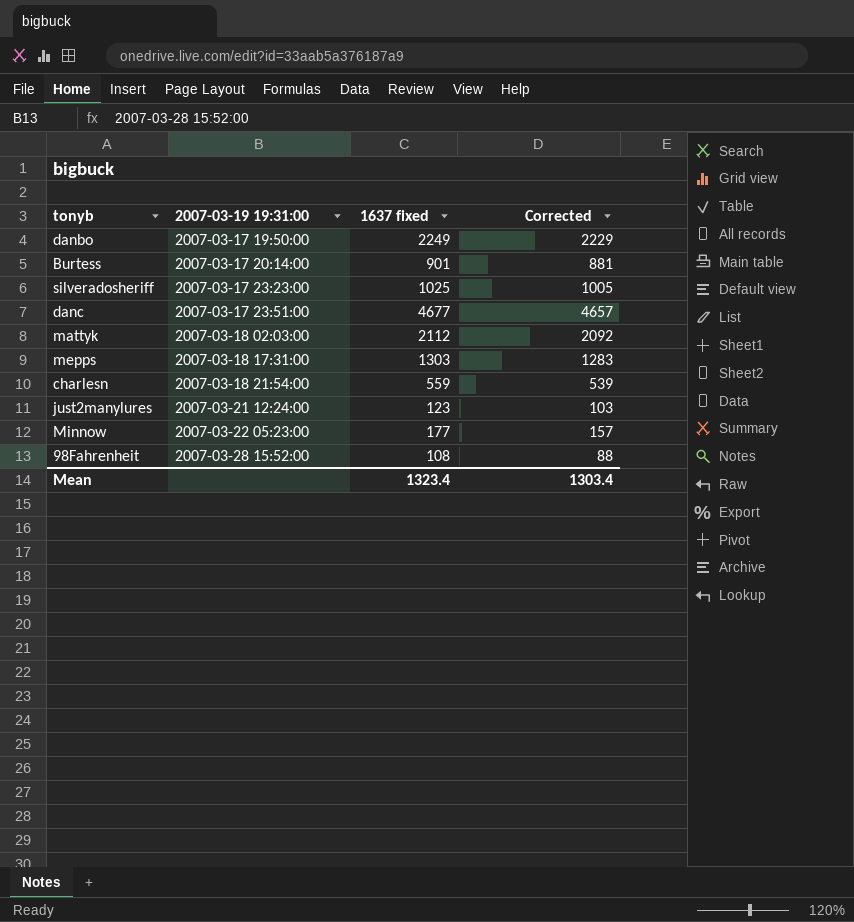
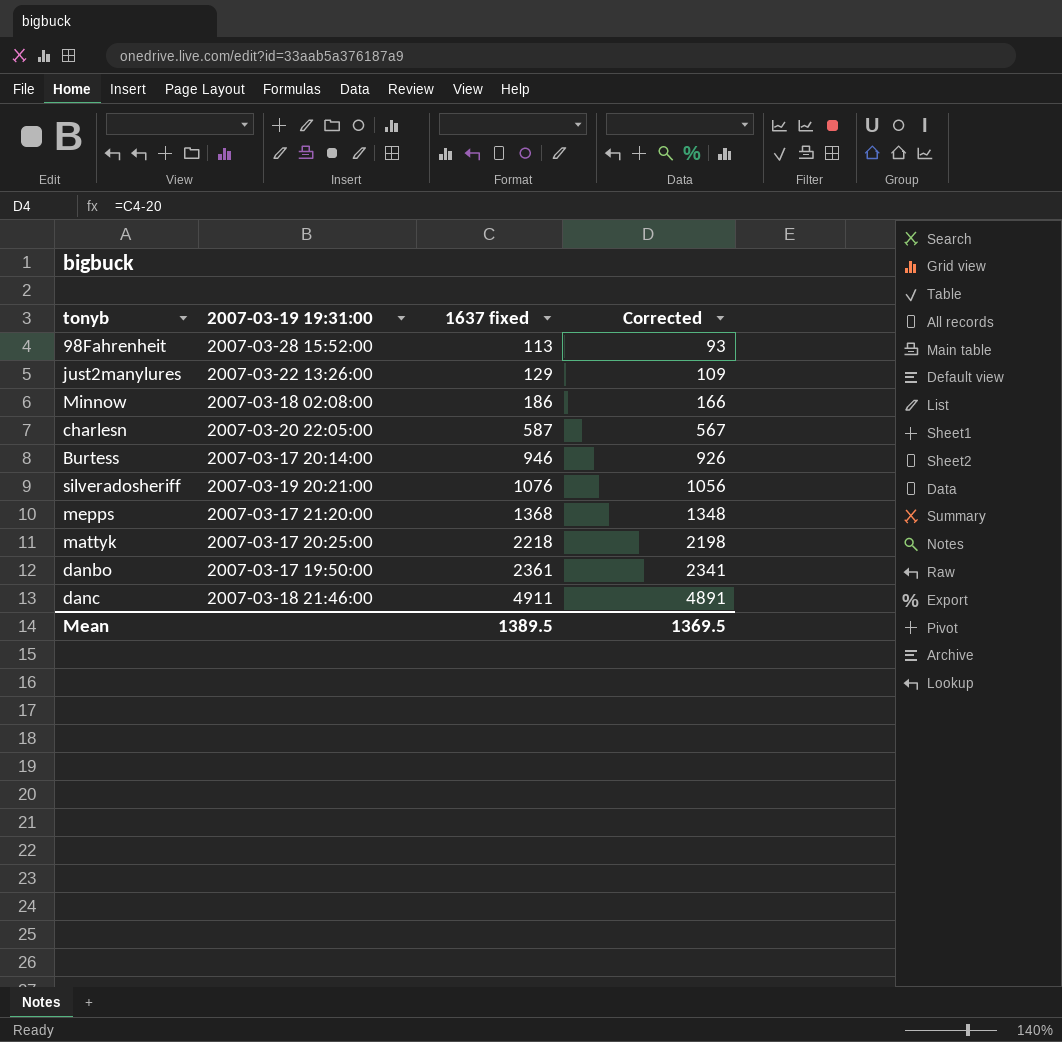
row order: 2007-03-19 19:31:00 ascending -> 1637 fixed ascending
98Fahrenheit | 1637 fixed: 108 -> 113
98Fahrenheit | Corrected: 88 -> 93
just2manylures | 2007-03-19 19:31:00: 2007-03-21 12:24:00 -> 2007-03-22 13:26:00
just2manylures | 1637 fixed: 123 -> 129
just2manylures | Corrected: 103 -> 109
Minnow | 2007-03-19 19:31:00: 2007-03-22 05:23:00 -> 2007-03-18 02:08:00
Minnow | 1637 fixed: 177 -> 186
Minnow | Corrected: 157 -> 166
charlesn | 2007-03-19 19:31:00: 2007-03-18 21:54:00 -> 2007-03-20 22:05:00
charlesn | 1637 fixed: 559 -> 587
charlesn | Corrected: 539 -> 567
Burtess | 1637 fixed: 901 -> 946
Burtess | Corrected: 881 -> 926
silveradosheriff | 2007-03-19 19:31:00: 2007-03-17 23:23:00 -> 2007-03-19 20:21:00
silveradosheriff | 1637 fixed: 1025 -> 1076
silveradosheriff | Corrected: 1005 -> 1056
mepps | 2007-03-19 19:31:00: 2007-03-18 17:31:00 -> 2007-03-17 21:20:00
mepps | 1637 fixed: 1303 -> 1368
mepps | Corrected: 1283 -> 1348
mattyk | 2007-03-19 19:31:00: 2007-03-18 02:03:00 -> 2007-03-17 20:25:00
mattyk | 1637 fixed: 2112 -> 2218
mattyk | Corrected: 2092 -> 2198
danbo | 1637 fixed: 2249 -> 2361
danbo | Corrected: 2229 -> 2341
danc | 2007-03-19 19:31:00: 2007-03-17 23:51:00 -> 2007-03-18 21:46:00
danc | 1637 fixed: 4677 -> 4911
danc | Corrected: 4657 -> 4891
Mean | 1637 fixed: 1323.4 -> 1389.5
Mean | Corrected: 1303.4 -> 1369.5

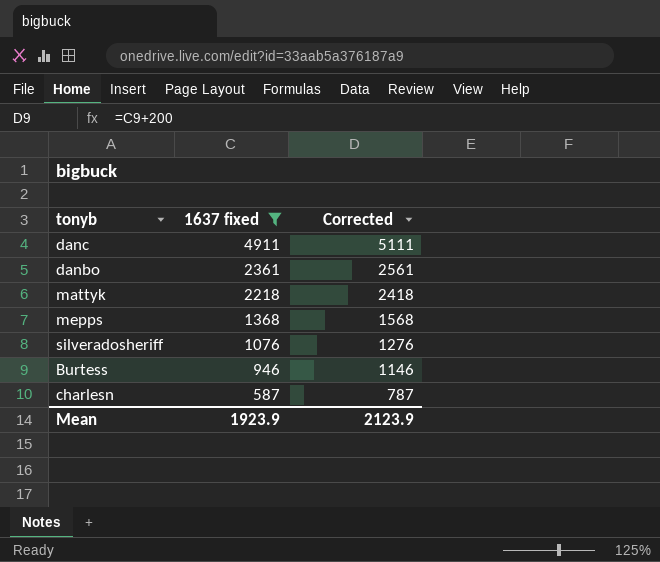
filter: none -> 1637 fixed >= 587
row order: 1637 fixed ascending -> 1637 fixed descending
column 2007-03-19 19:31:00 | position: 2 -> none
column Corrected | formula: [1637 fixed] - 20 -> [1637 fixed] + 200
Mean | 1637 fixed: 1389.5 -> 1923.9
Mean | Corrected: 1369.5 -> 2123.9

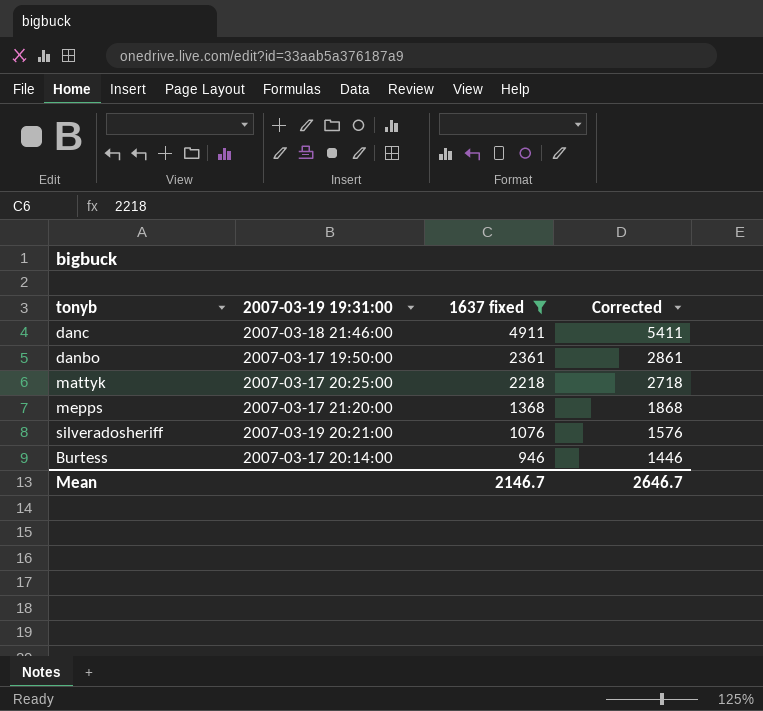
column 2007-03-19 19:31:00 | position: none -> 2
column Corrected | formula: [1637 fixed] + 200 -> [1637 fixed] + 500
row charlesn: 587 | 787 -> none
Mean | 1637 fixed: 1923.9 -> 2146.7
Mean | Corrected: 2123.9 -> 2646.7

